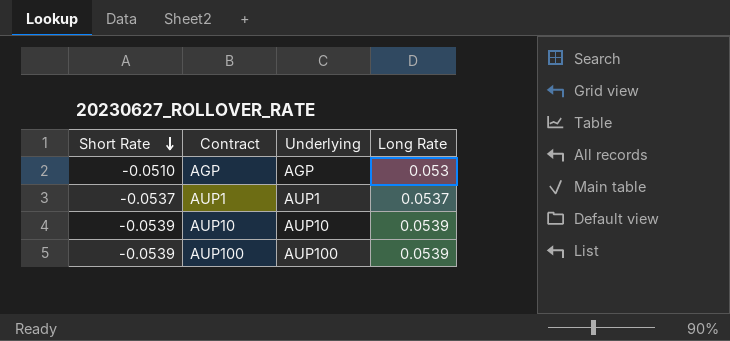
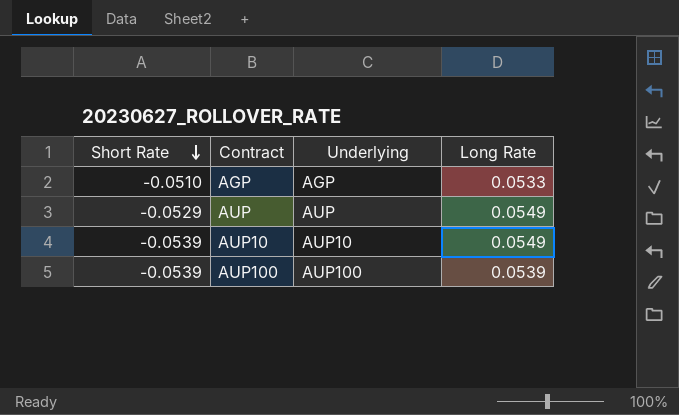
row AUP1: -0.0537 | AUP1 | 0.0537 -> none
AGP | Long Rate: 0.053 -> 0.0533
row AUP: none -> -0.0529 | AUP | 0.0549
AUP10 | Long Rate: 0.0539 -> 0.0549

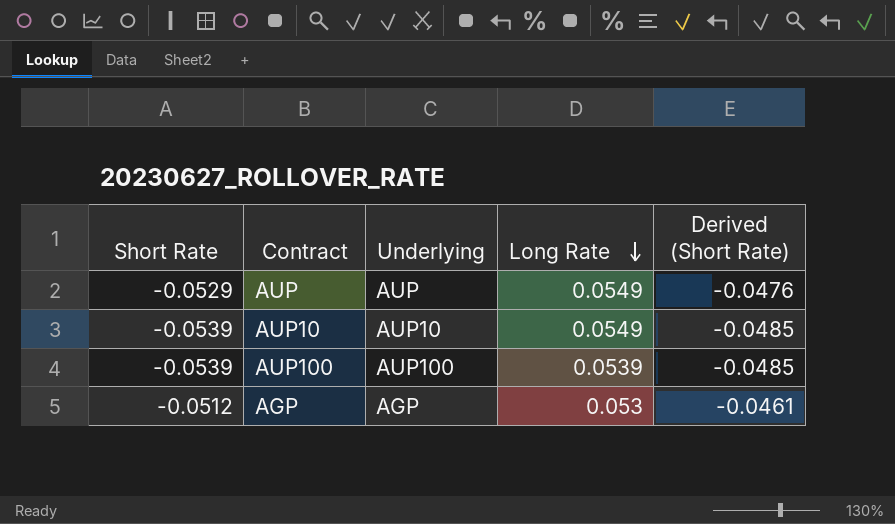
row order: Short Rate descending -> Long Rate descending
column Derived (Short Rate) | formula: none -> [Short Rate] * 0.9
AGP | Short Rate: -0.0510 -> -0.0512
AGP | Long Rate: 0.0533 -> 0.053

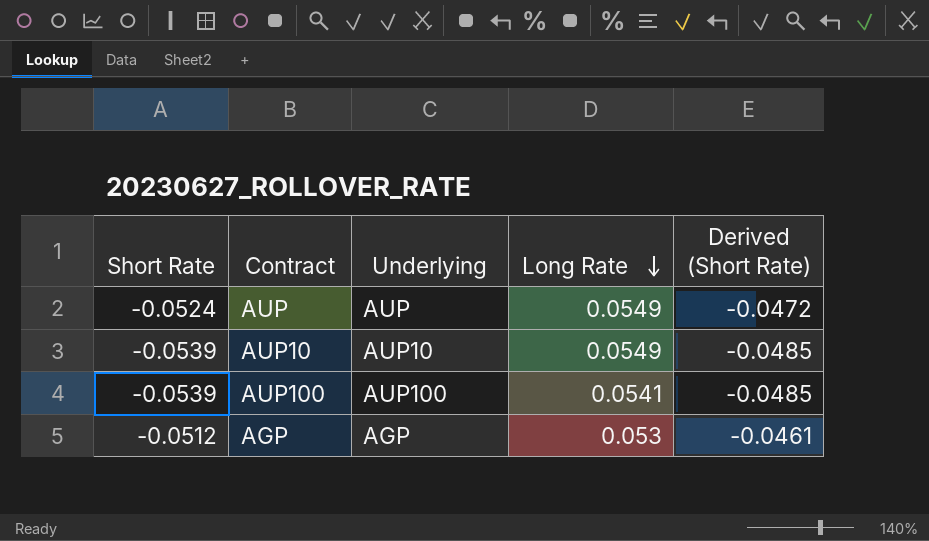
AUP | Short Rate: -0.0529 -> -0.0524
AUP | Derived (Short Rate): -0.0476 -> -0.0472
AUP100 | Long Rate: 0.0539 -> 0.0541

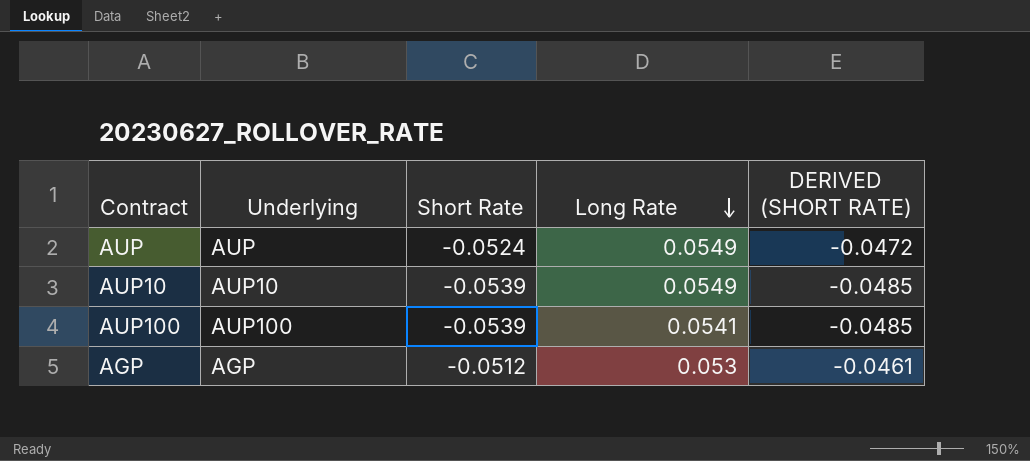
column Short Rate | position: 1 -> 3
column name: Derived (Short Rate) -> DERIVED (SHORT RATE)

